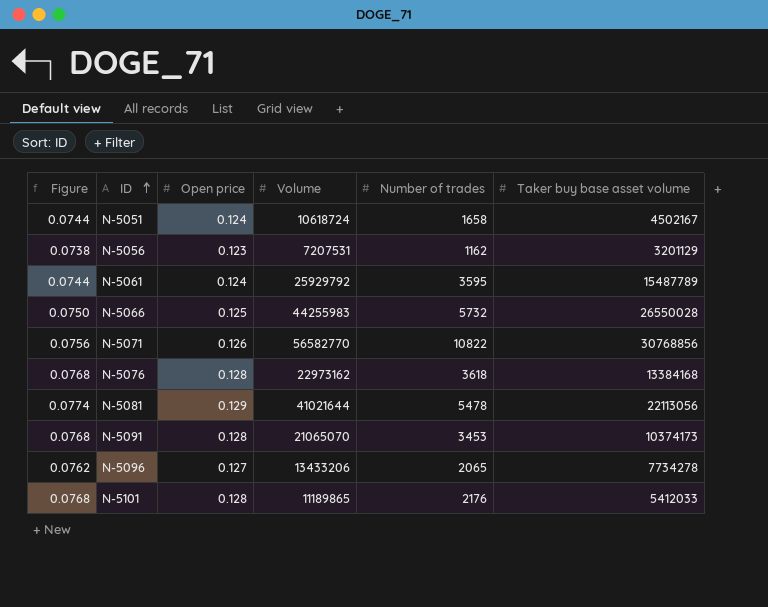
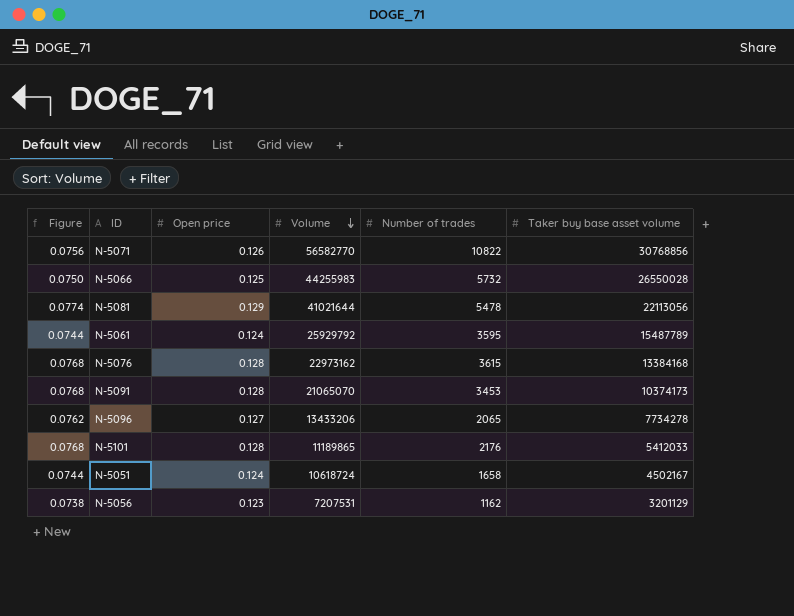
row order: ID ascending -> Volume descending
N-5076 | Number of trades: 3618 -> 3615

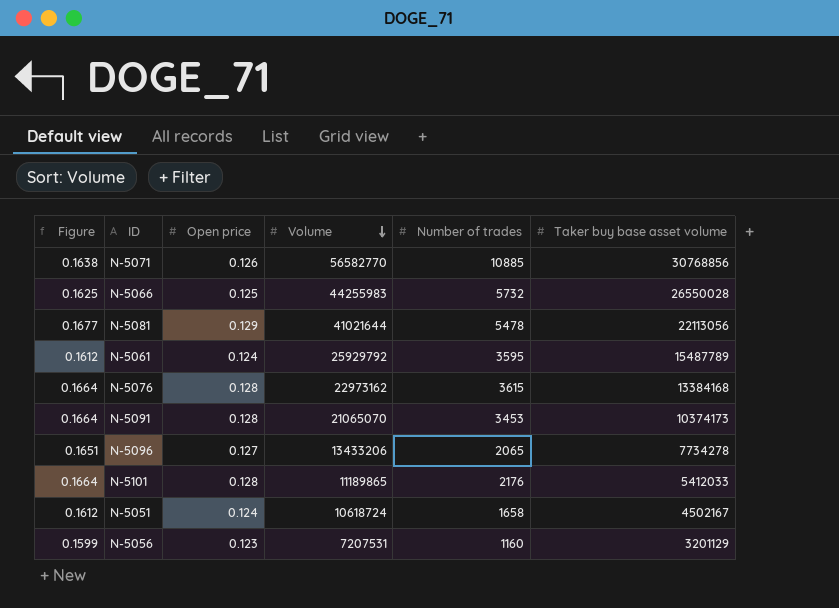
column Figure | formula: [Open price] * 0.6 -> [Open price] * 1.3
N-5071 | Number of trades: 10822 -> 10885
N-5056 | Number of trades: 1162 -> 1160

